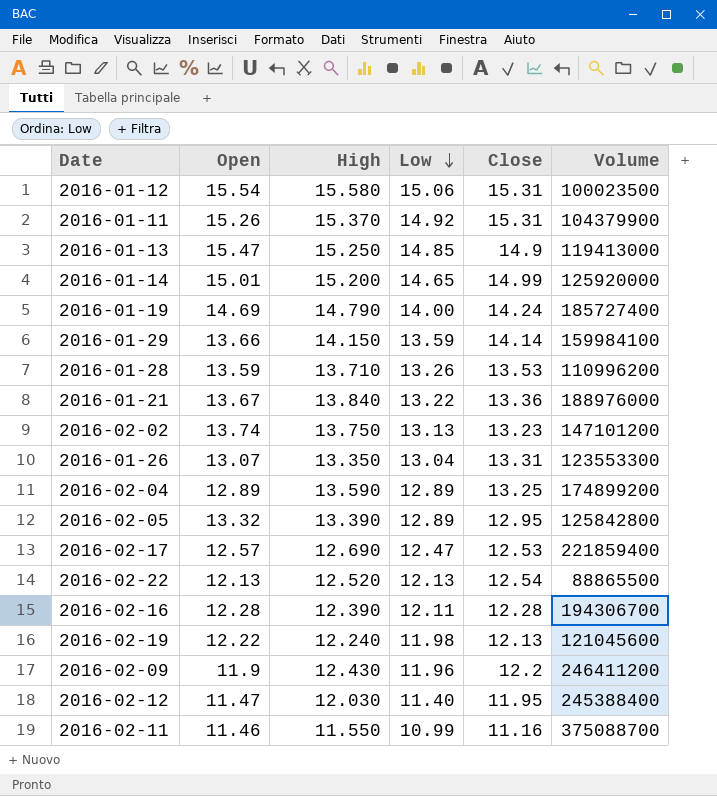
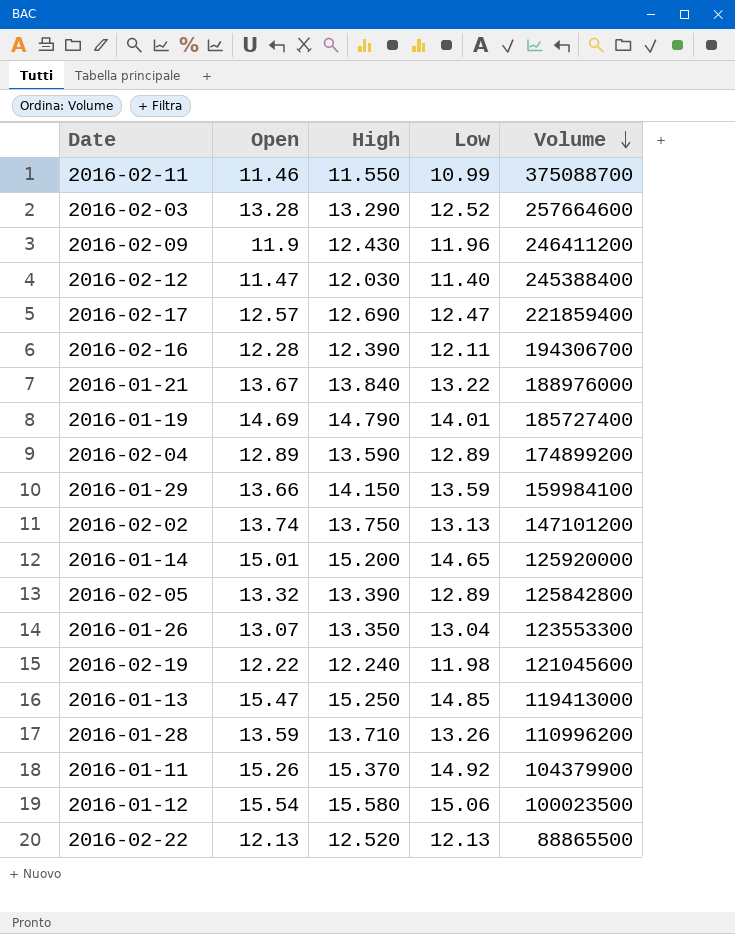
row order: Low descending -> Volume descending
column Close | position: 5 -> none
row 2016-02-03: none -> 13.28 | 13.290 | 12.52 | 257664600
2016-01-19 | Low: 14.00 -> 14.01

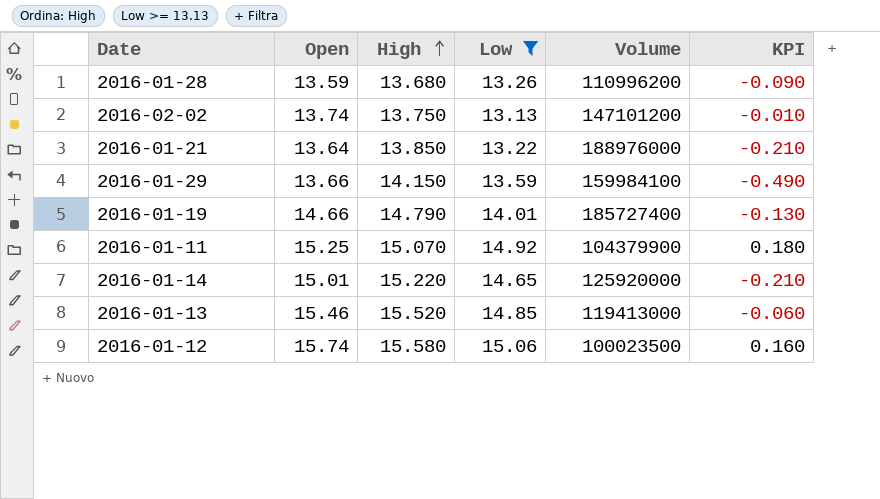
filter: none -> Low >= 13.13
row order: Volume descending -> High ascending
column KPI | formula: none -> [Open] - [High]
2016-01-28 | High: 13.710 -> 13.680
2016-01-21 | Open: 13.67 -> 13.64
2016-01-21 | High: 13.840 -> 13.850
2016-01-19 | Open: 14.69 -> 14.66
2016-01-11 | Open: 15.26 -> 15.25
2016-01-11 | High: 15.370 -> 15.070
2016-01-14 | High: 15.200 -> 15.220
2016-01-13 | Open: 15.47 -> 15.46
2016-01-13 | High: 15.250 -> 15.520
2016-01-12 | Open: 15.54 -> 15.74

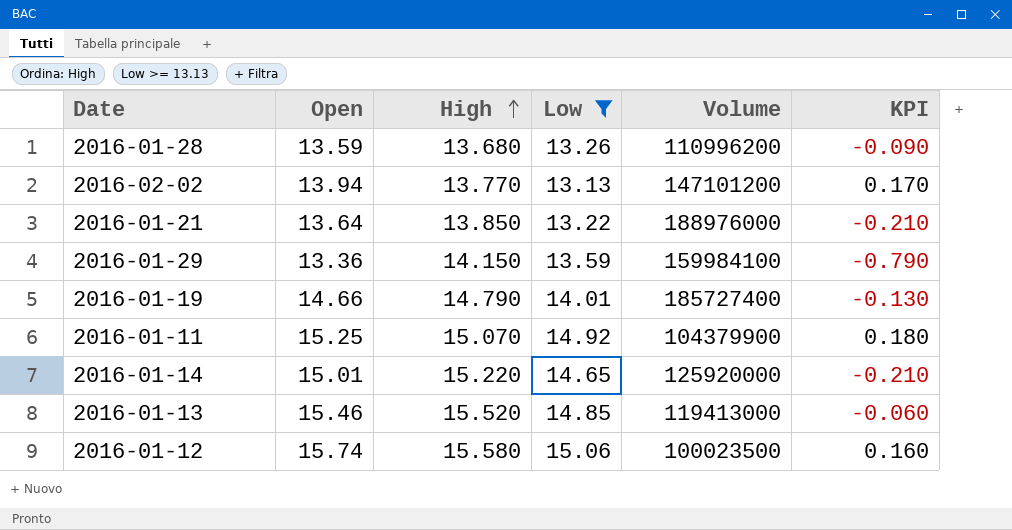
2016-02-02 | Open: 13.74 -> 13.94
2016-02-02 | High: 13.750 -> 13.770
2016-02-02 | KPI: -0.010 -> 0.170
2016-01-29 | Open: 13.66 -> 13.36
2016-01-29 | KPI: -0.490 -> -0.790

